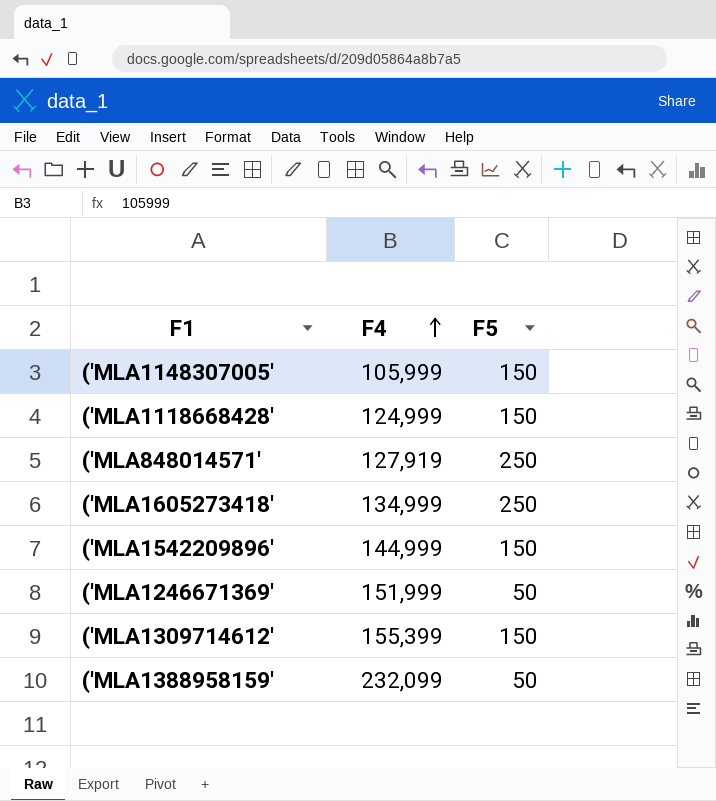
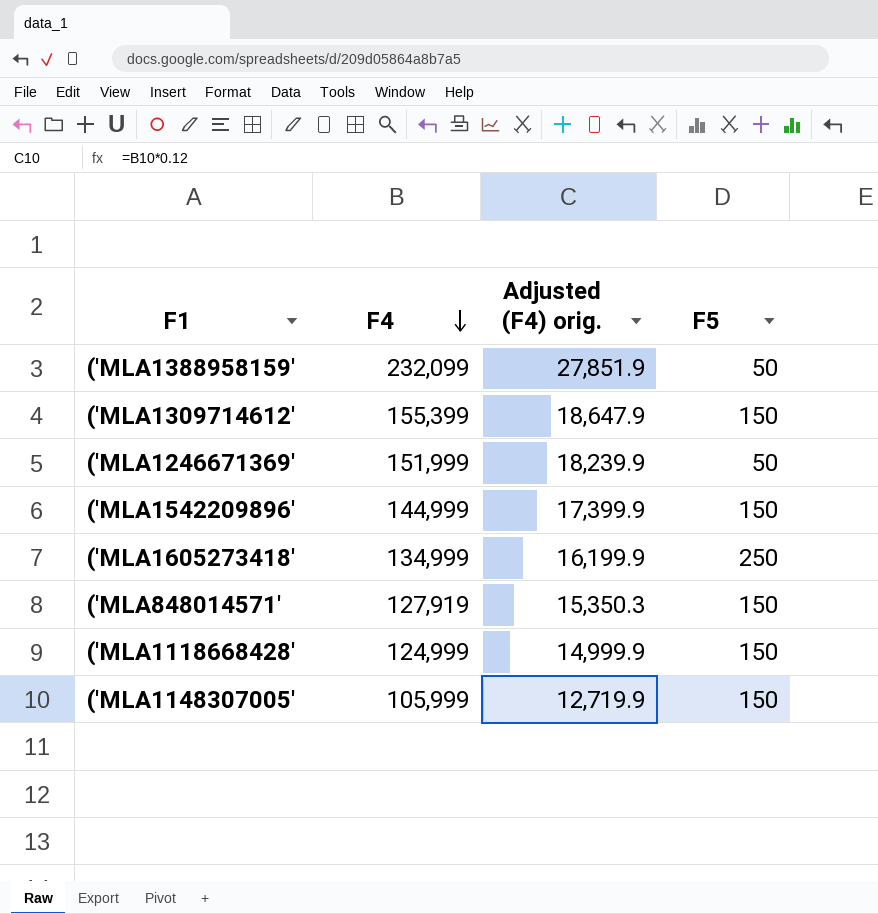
row order: F4 ascending -> F4 descending
column Adjusted (F4) orig. | formula: none -> [F4] * 0.12
('MLA848014571' | F5: 250 -> 150

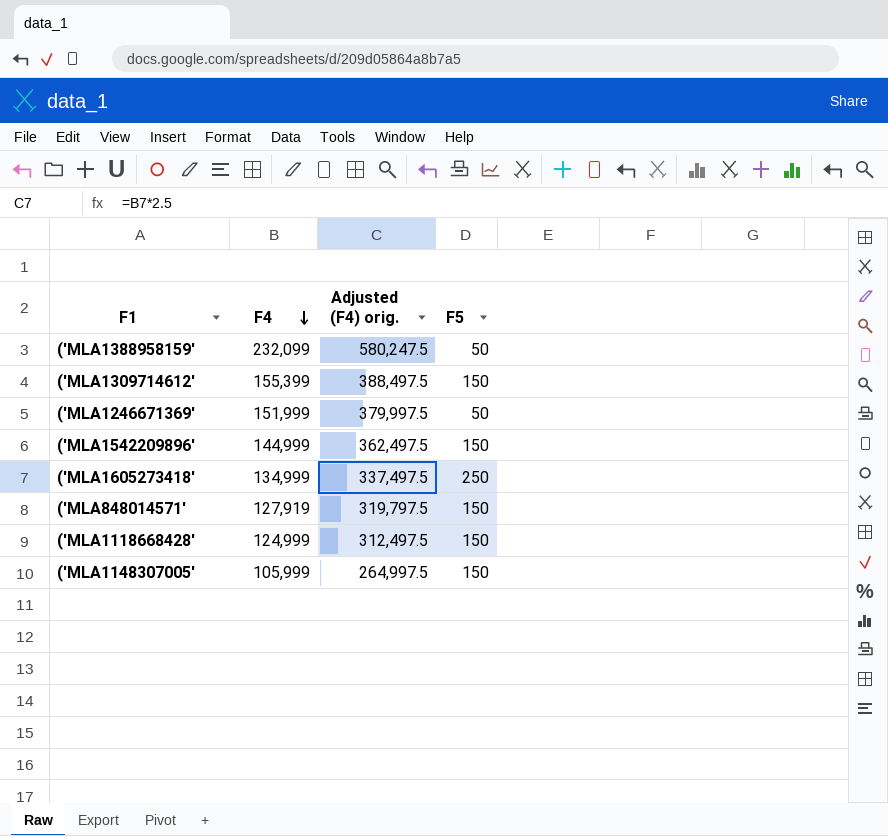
column Adjusted (F4) orig. | formula: [F4] * 0.12 -> [F4] * 2.5

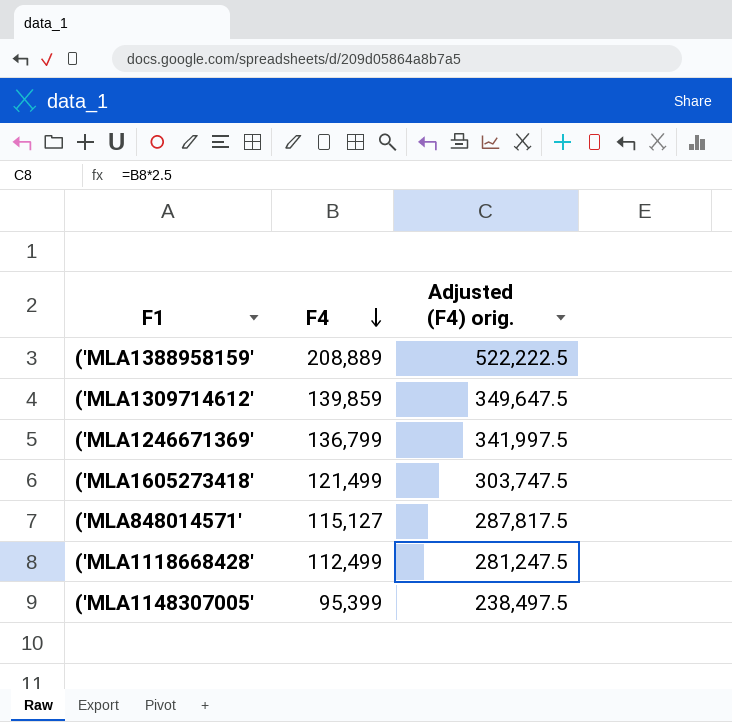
column F5 | position: 4 -> none
row ('MLA1542209896': 144,999 | 362,497.5 | 150 -> none
('MLA1388958159' | F4: 232,099 -> 208,889
('MLA1388958159' | Adjusted (F4) orig.: 580,247.5 -> 522,222.5
('MLA1309714612' | F4: 155,399 -> 139,859
('MLA1309714612' | Adjusted (F4) orig.: 388,497.5 -> 349,647.5
('MLA1246671369' | F4: 151,999 -> 136,799
('MLA1246671369' | Adjusted (F4) orig.: 379,997.5 -> 341,997.5
('MLA1605273418' | F4: 134,999 -> 121,499
('MLA1605273418' | Adjusted (F4) orig.: 337,497.5 -> 303,747.5
('MLA848014571' | F4: 127,919 -> 115,127
('MLA848014571' | Adjusted (F4) orig.: 319,797.5 -> 287,817.5
('MLA1118668428' | F4: 124,999 -> 112,499
('MLA1118668428' | Adjusted (F4) orig.: 312,497.5 -> 281,247.5
('MLA1148307005' | F4: 105,999 -> 95,399
('MLA1148307005' | Adjusted (F4) orig.: 264,997.5 -> 238,497.5

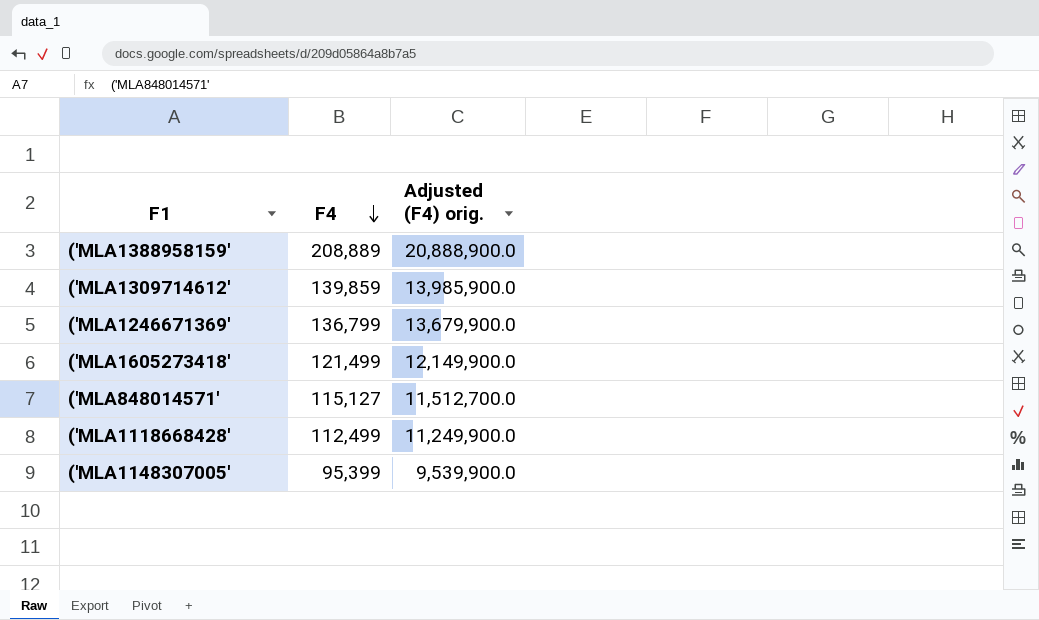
column Adjusted (F4) orig. | formula: [F4] * 2.5 -> [F4] * 100

